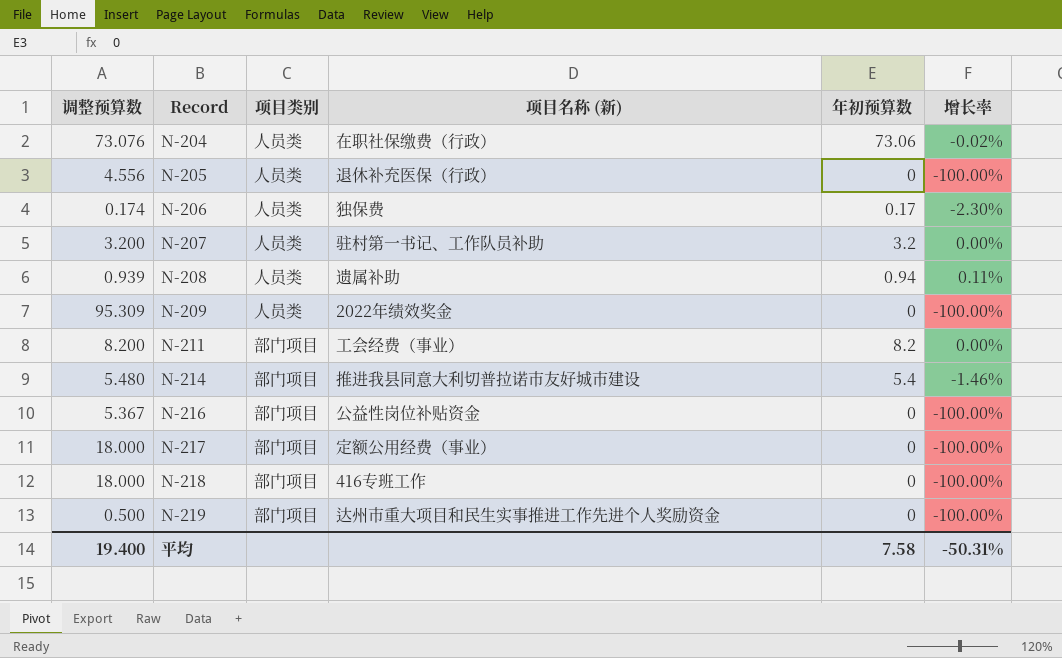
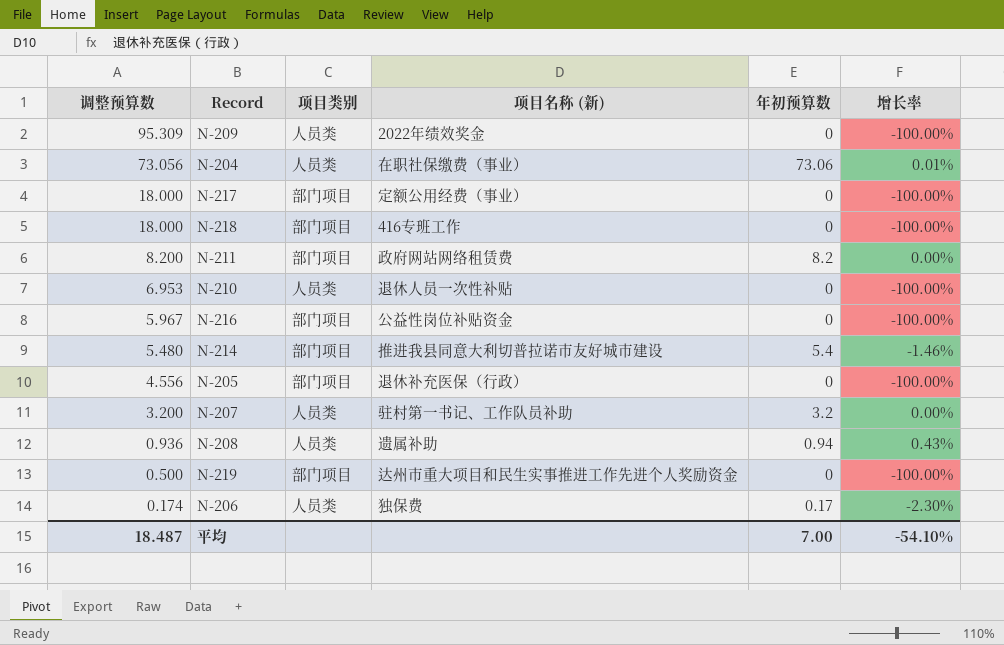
row order: Record ascending -> 调整预算数 descending
N-204 | 调整预算数: 73.076 -> 73.056
N-204 | 项目名称 (新): 在职社保缴费（行政） -> 在职社保缴费（事业）
N-204 | 增长率: -0.02% -> 0.01%
N-211 | 项目名称 (新): 工会经费（事业） -> 政府网站网络租赁费
row N-210: none -> 6.953 | 人员类 | 退休人员一次性补贴 | 0 | -100.00%
N-216 | 调整预算数: 5.367 -> 5.967
N-205 | 项目类别: 人员类 -> 部门项目
N-208 | 调整预算数: 0.939 -> 0.936
N-208 | 增长率: 0.11% -> 0.43%
平均 | 调整预算数: 19.400 -> 18.487
平均 | 年初预算数: 7.58 -> 7.00
平均 | 增长率: -50.31% -> -54.10%

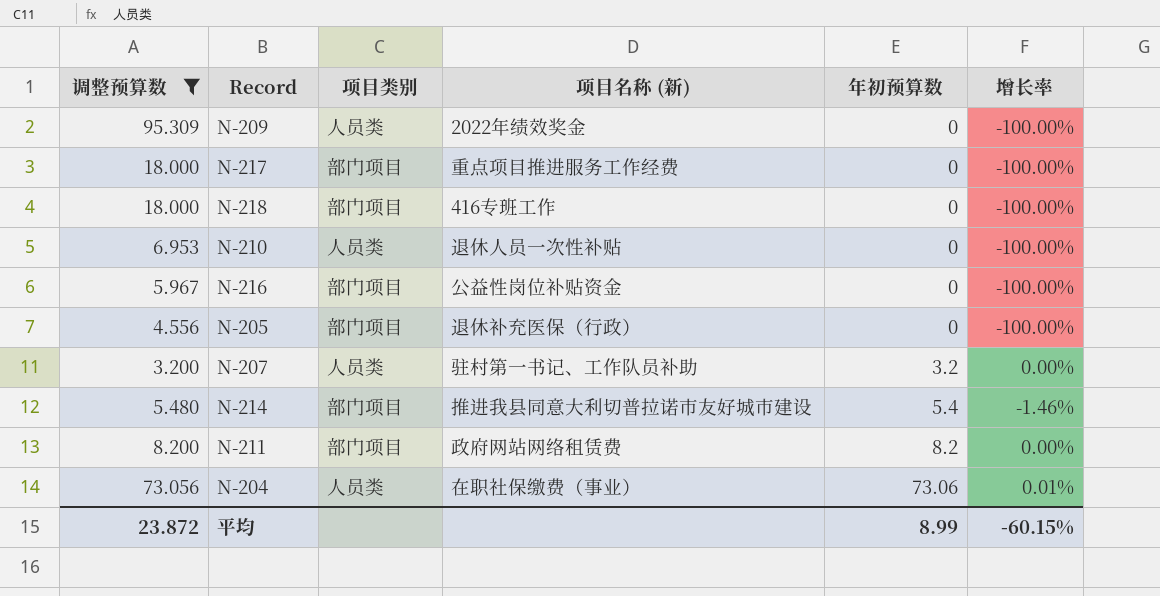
filter: none -> 调整预算数 >= 3.200
row order: 调整预算数 descending -> 年初预算数 ascending
N-217 | 项目名称 (新): 定额公用经费（事业） -> 重点项目推进服务工作经费
平均 | 调整预算数: 18.487 -> 23.872
平均 | 年初预算数: 7.00 -> 8.99
平均 | 增长率: -54.10% -> -60.15%

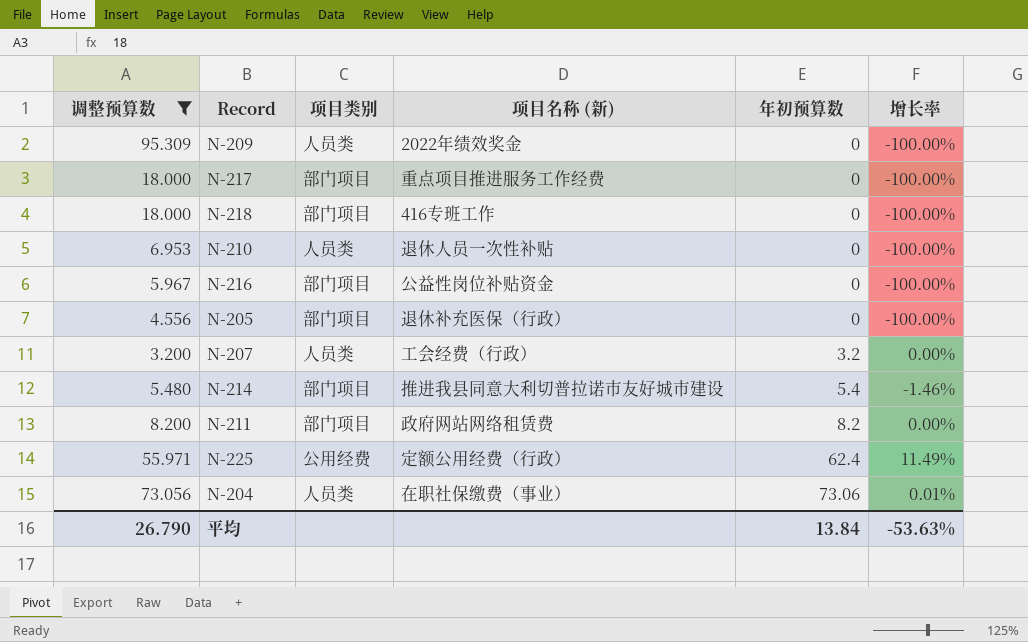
N-207 | 项目名称 (新): 驻村第一书记、工作队员补助 -> 工会经费（行政）
row N-225: none -> 55.971 | 公用经费 | 定额公用经费（行政） | 62.4 | 11.49%
平均 | 调整预算数: 23.872 -> 26.790
平均 | 年初预算数: 8.99 -> 13.84
平均 | 增长率: -60.15% -> -53.63%

